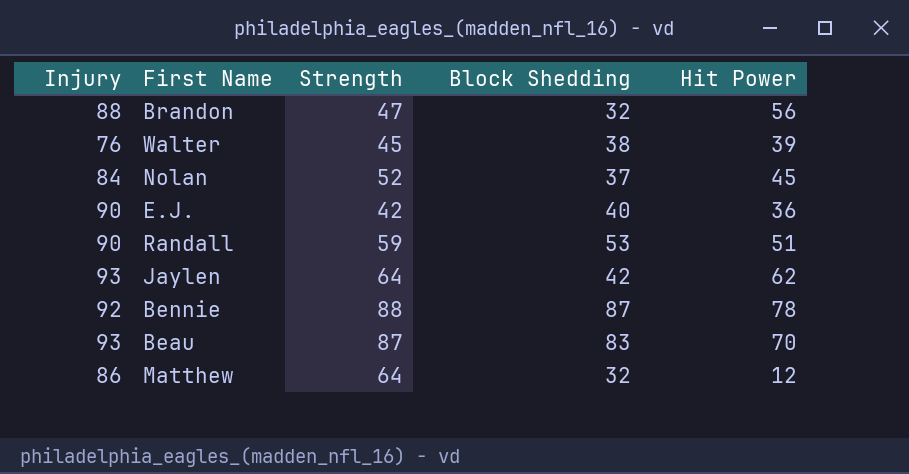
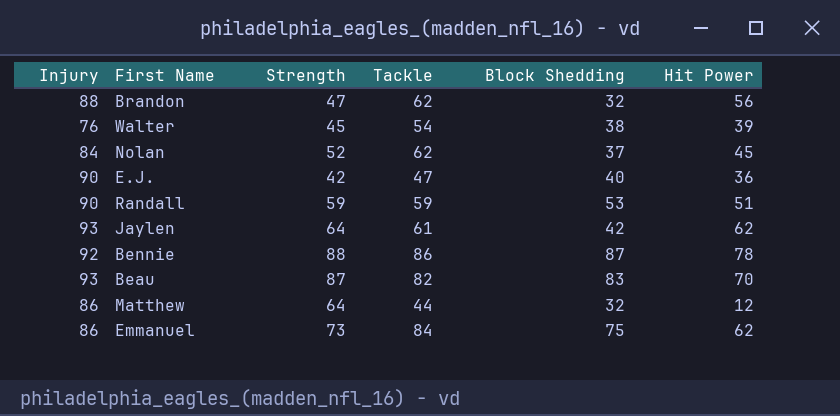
column Tackle | position: none -> 4
row Emmanuel: none -> 86 | 73 | 84 | 75 | 62

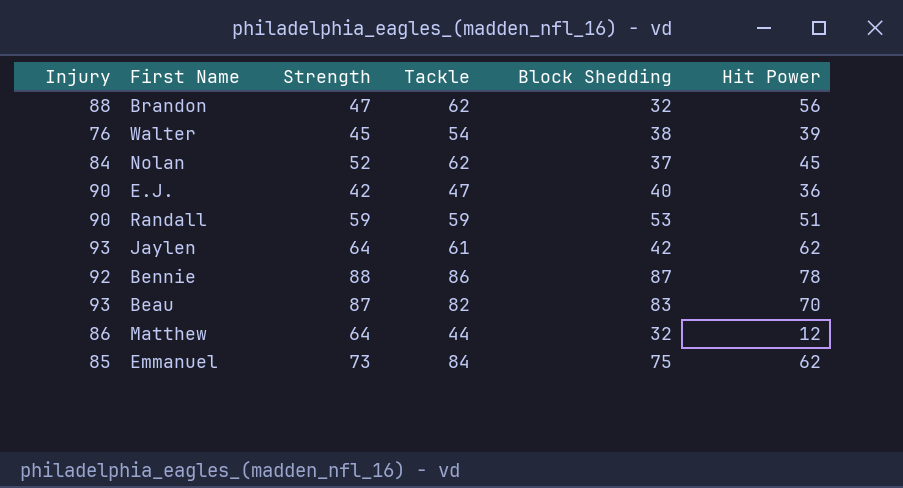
Emmanuel | Injury: 86 -> 85

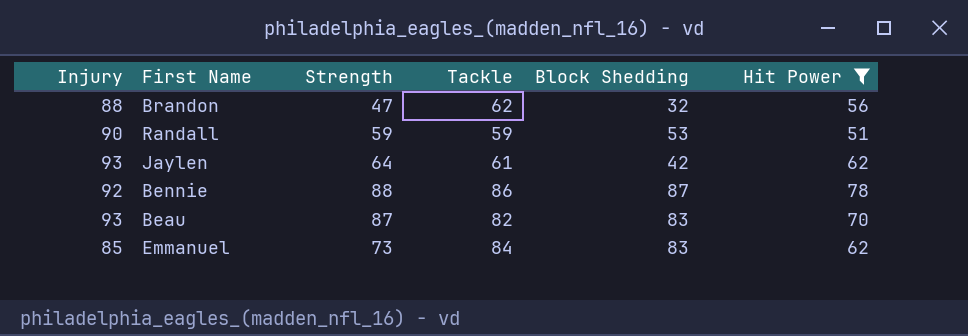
filter: none -> Hit Power >= 51
Emmanuel | Block Shedding: 75 -> 83

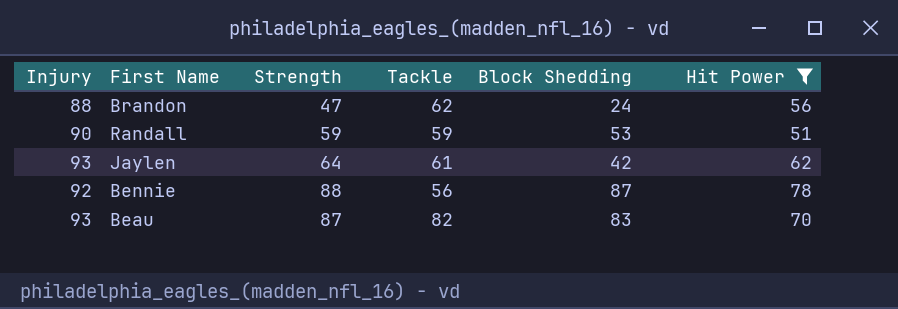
row Emmanuel: 85 | 73 | 84 | 83 | 62 -> none
Brandon | Block Shedding: 32 -> 24
Bennie | Tackle: 86 -> 56

